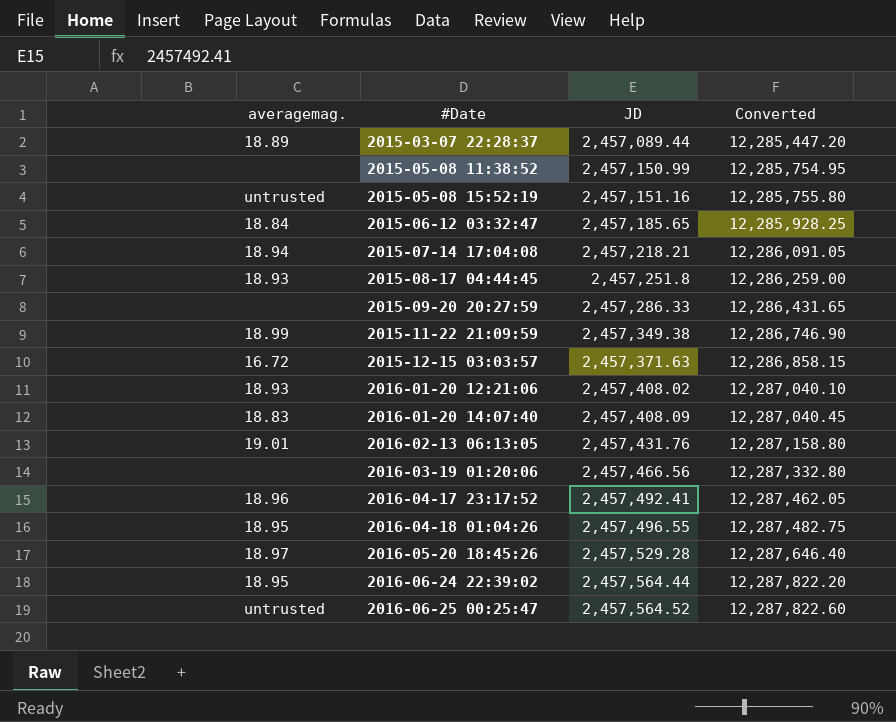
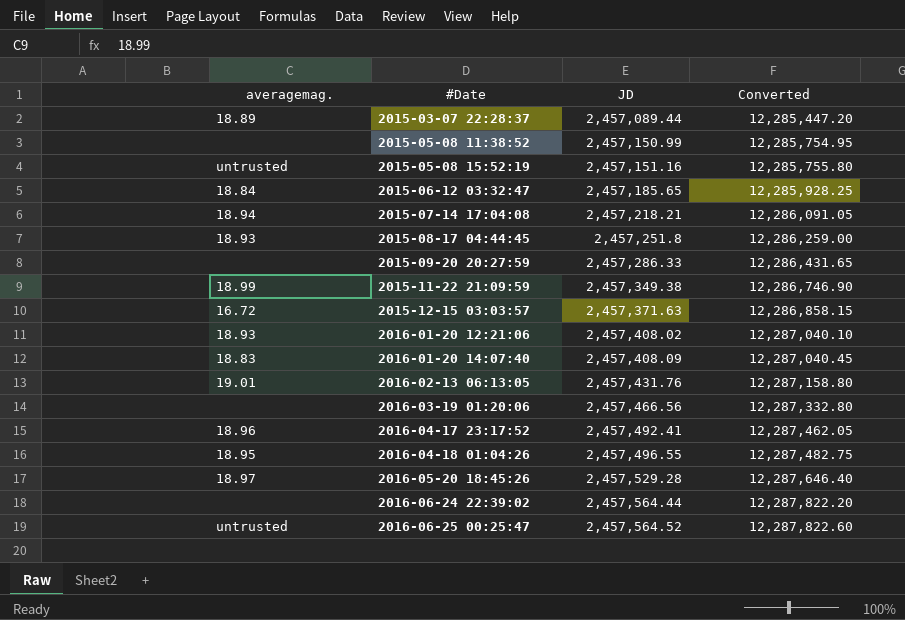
2016-06-24 22:39:02 | averagemag.: 18.95 -> none

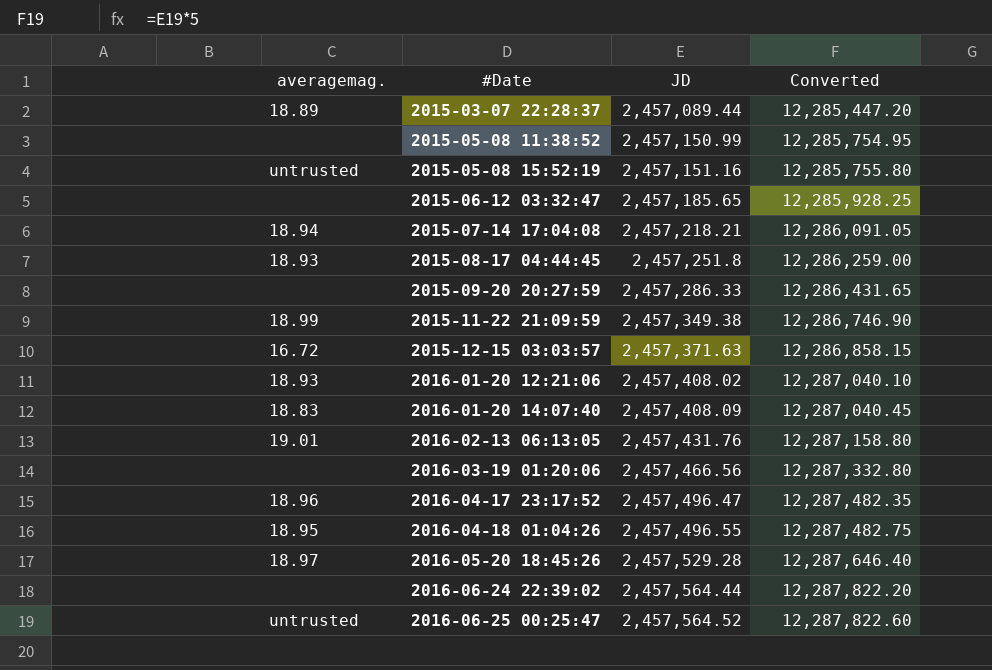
2015-06-12 03:32:47 | averagemag.: 18.84 -> none
2016-04-17 23:17:52 | JD: 2,457,492.41 -> 2,457,496.47
2016-04-17 23:17:52 | Converted: 12,287,462.05 -> 12,287,482.35

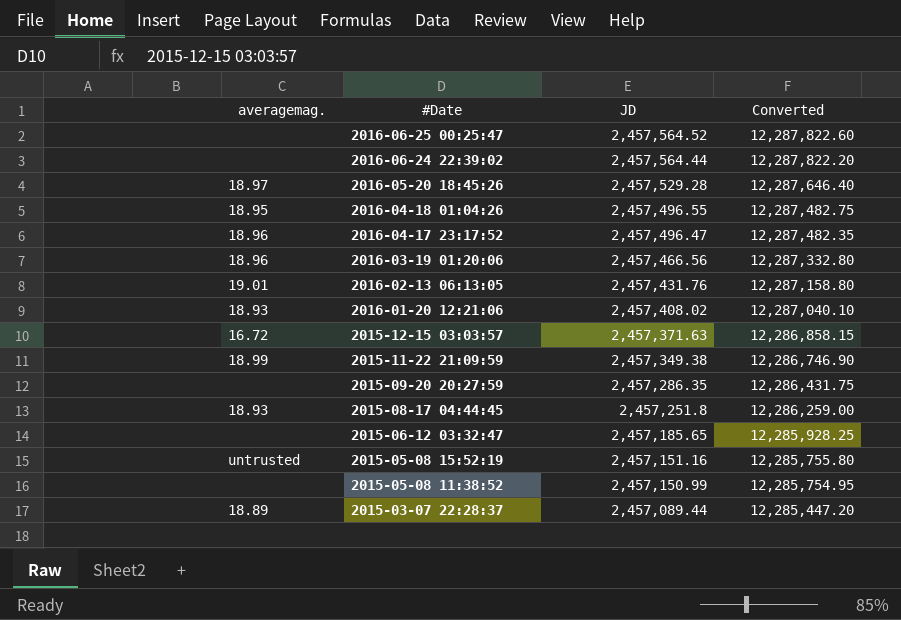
row order: #Date ascending -> #Date descending
row 2015-07-14 17:04:08: 18.94 | 2,457,218.21 | 12,286,091.05 -> none
row 2016-01-20 14:07:40: 18.83 | 2,457,408.09 | 12,287,040.45 -> none
2016-06-25 00:25:47 | averagemag.: untrusted -> none
2016-03-19 01:20:06 | averagemag.: none -> 18.96
2015-09-20 20:27:59 | JD: 2,457,286.33 -> 2,457,286.35
2015-09-20 20:27:59 | Converted: 12,286,431.65 -> 12,286,431.75

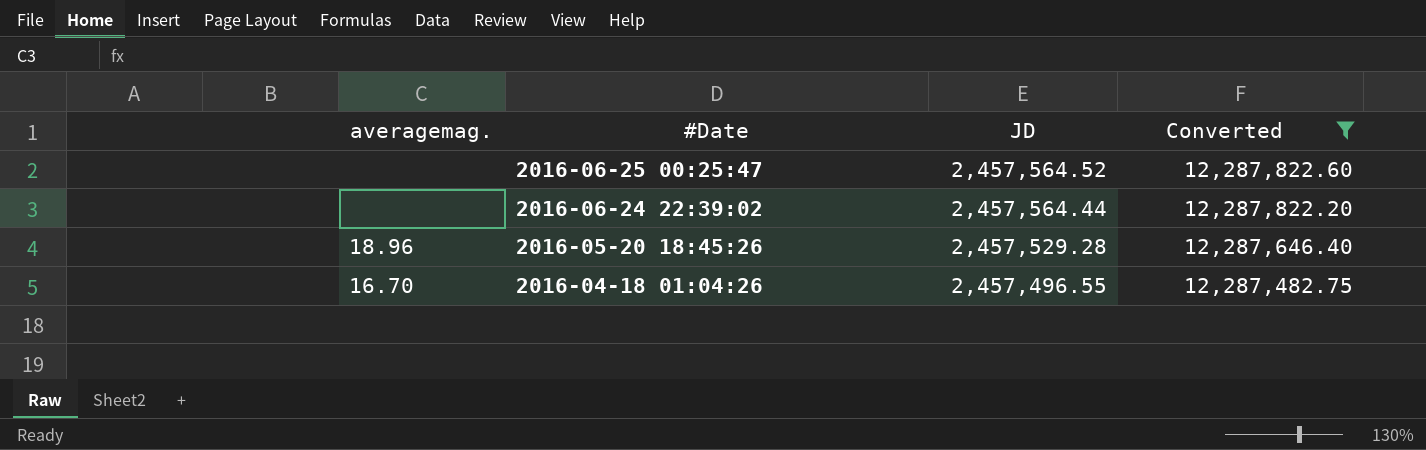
filter: none -> Converted >= 12,287,482.75
2016-05-20 18:45:26 | averagemag.: 18.97 -> 18.96
2016-04-18 01:04:26 | averagemag.: 18.95 -> 16.70

